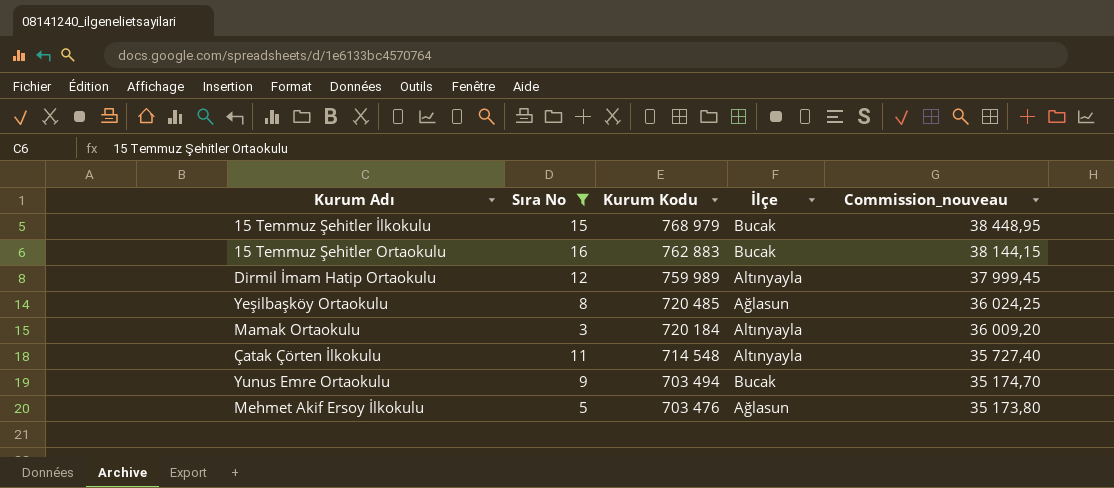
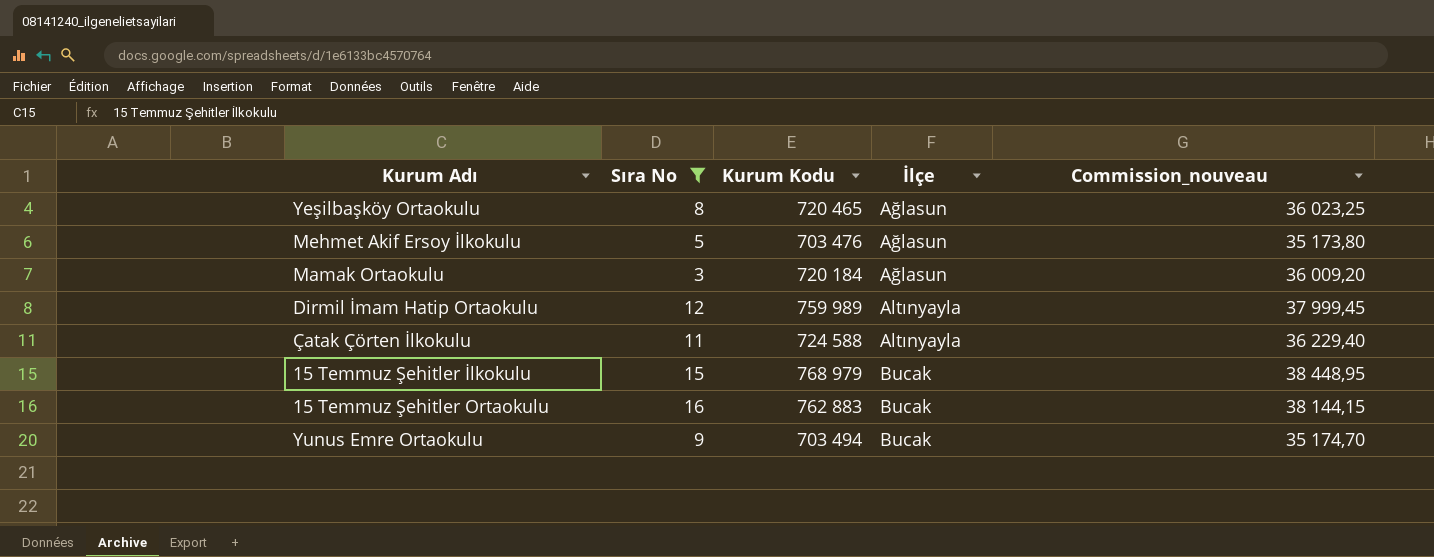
row order: Kurum Kodu descending -> İlçe ascending
Yeşilbaşköy Ortaokulu | Kurum Kodu: 720 485 -> 720 465
Yeşilbaşköy Ortaokulu | Commission_nouveau: 36 024,25 -> 36 023,25
Mamak Ortaokulu | İlçe: Altınyayla -> Ağlasun
Çatak Çörten İlkokulu | Kurum Kodu: 714 548 -> 724 588
Çatak Çörten İlkokulu | Commission_nouveau: 35 727,40 -> 36 229,40

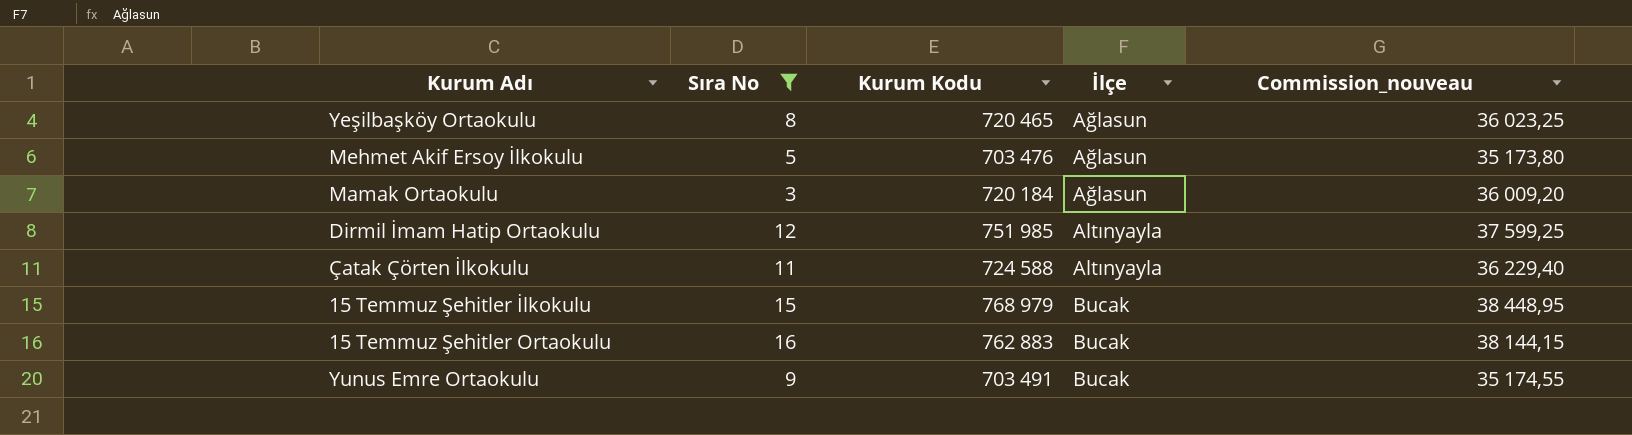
Dirmil İmam Hatip Ortaokulu | Kurum Kodu: 759 989 -> 751 985
Dirmil İmam Hatip Ortaokulu | Commission_nouveau: 37 999,45 -> 37 599,25
Yunus Emre Ortaokulu | Kurum Kodu: 703 494 -> 703 491
Yunus Emre Ortaokulu | Commission_nouveau: 35 174,70 -> 35 174,55

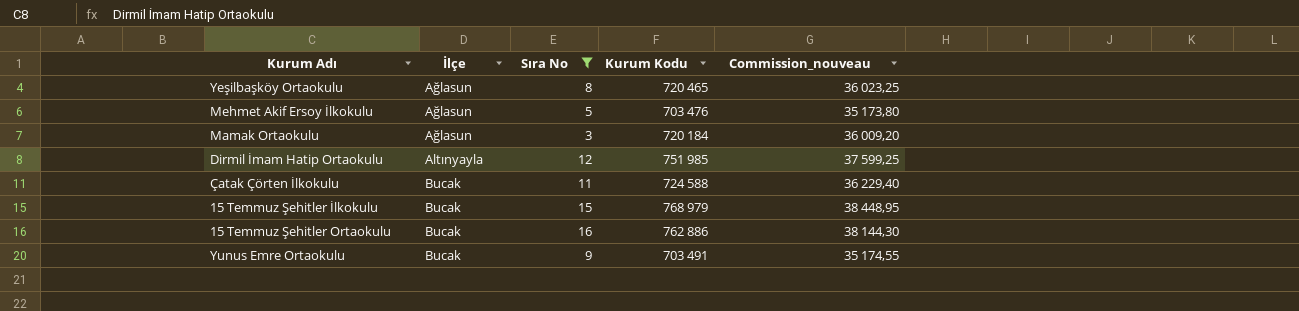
column İlçe | position: 4 -> 2
Çatak Çörten İlkokulu | İlçe: Altınyayla -> Bucak
15 Temmuz Şehitler Ortaokulu | Kurum Kodu: 762 883 -> 762 886
15 Temmuz Şehitler Ortaokulu | Commission_nouveau: 38 144,15 -> 38 144,30

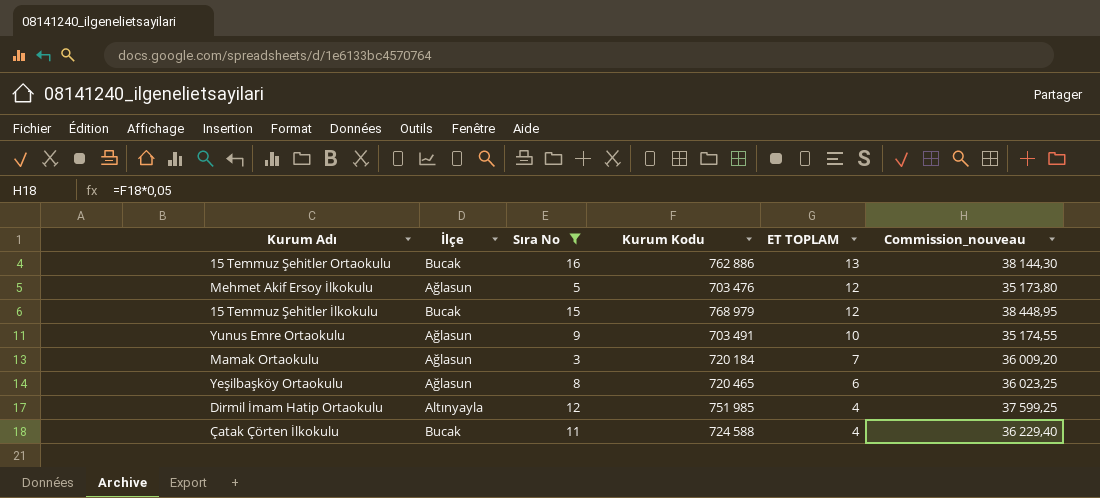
row order: İlçe ascending -> ET TOPLAM descending
column ET TOPLAM | position: none -> 5
Yunus Emre Ortaokulu | İlçe: Bucak -> Ağlasun

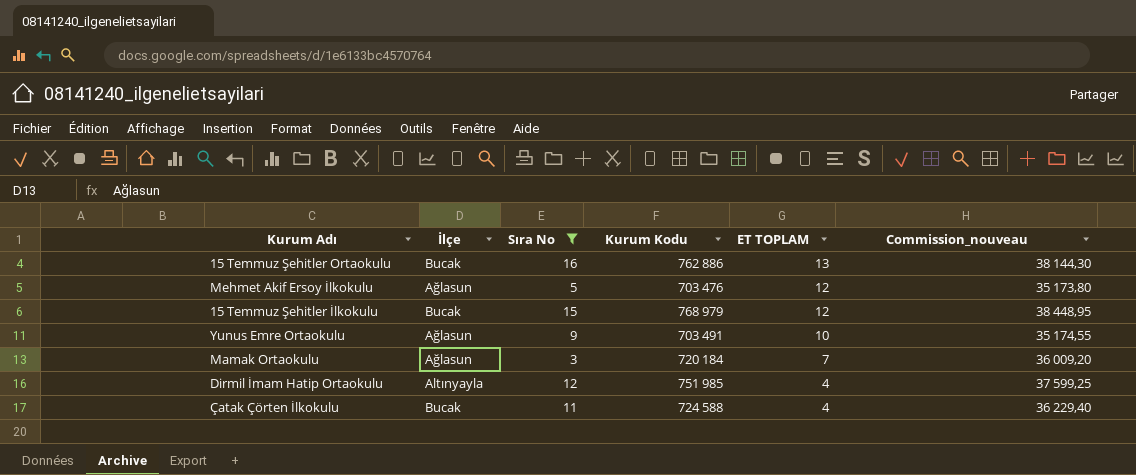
row Yeşilbaşköy Ortaokulu: Ağlasun | 8 | 720 465 | 6 | 36 023,25 -> none

